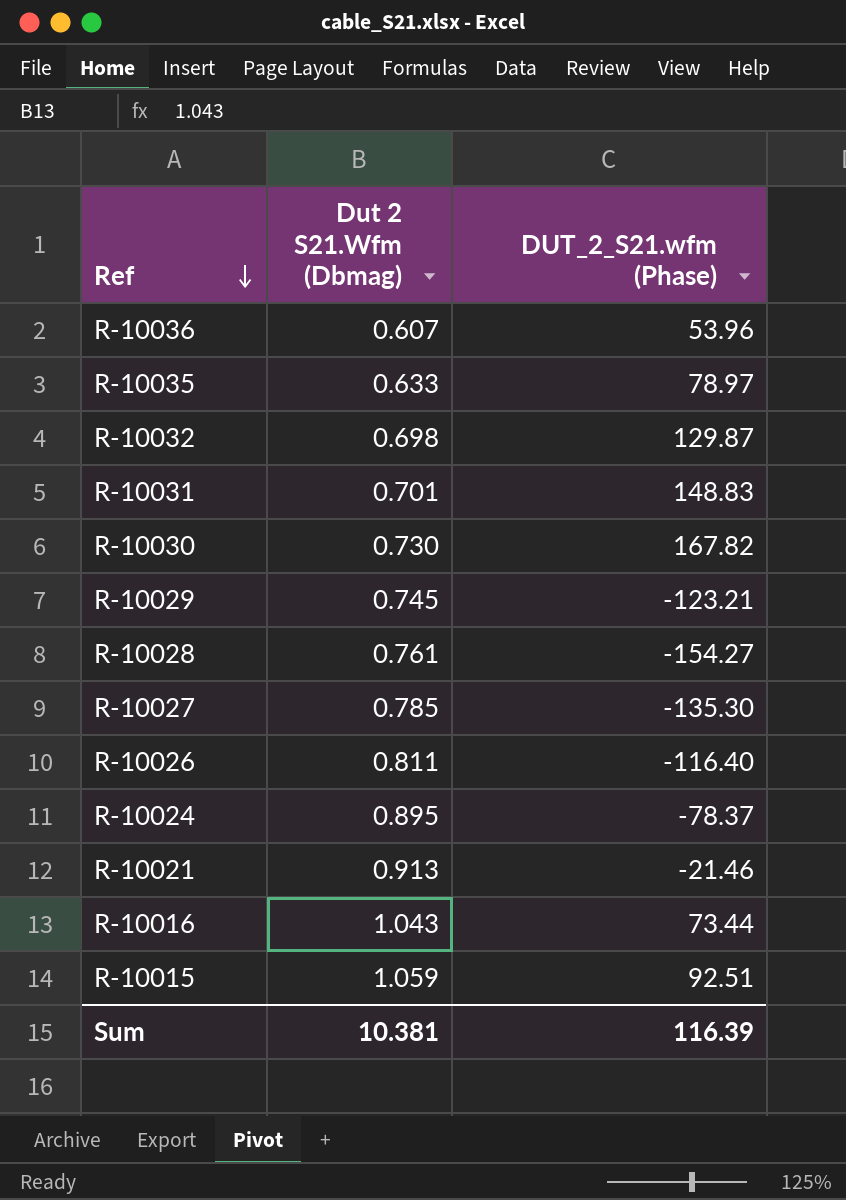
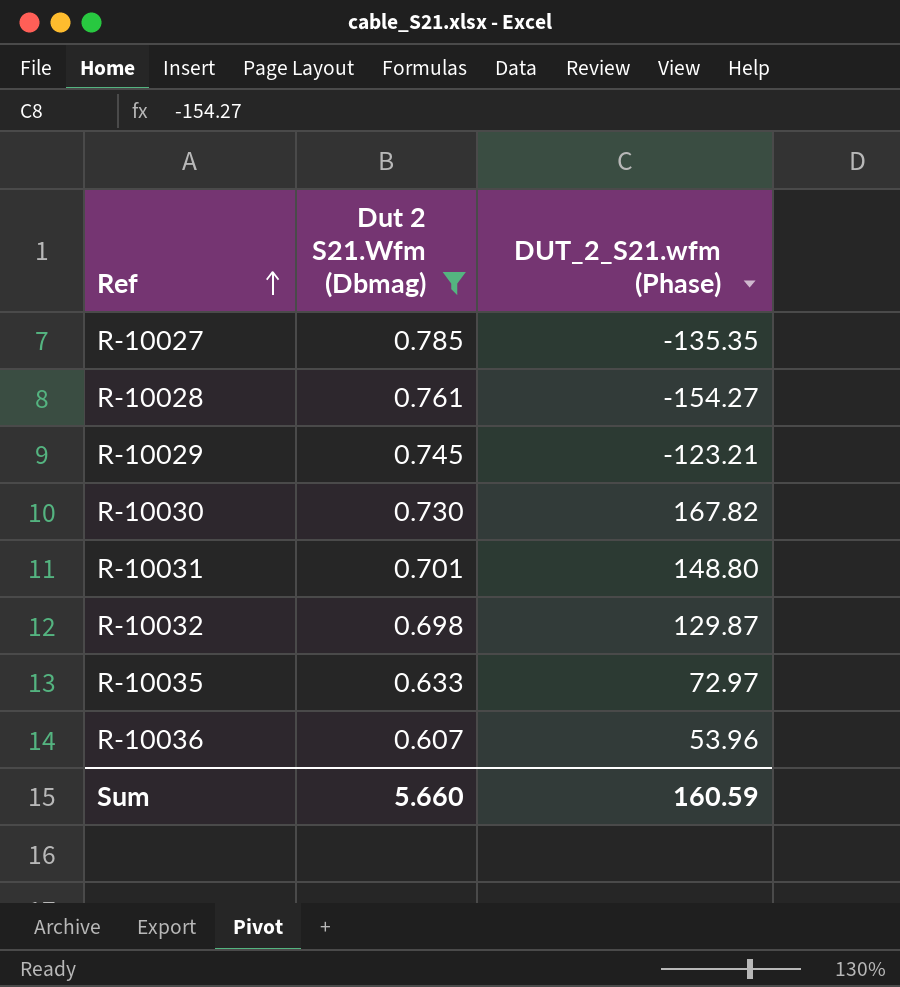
filter: none -> Dut 2 S21.Wfm (Dbmag) <= 0.785
row order: Ref descending -> Ref ascending
R-10027 | DUT_2_S21.wfm (Phase): -135.30 -> -135.35
R-10031 | DUT_2_S21.wfm (Phase): 148.83 -> 148.80
R-10035 | DUT_2_S21.wfm (Phase): 78.97 -> 72.97
Sum | Dut 2 S21.Wfm (Dbmag): 10.381 -> 5.660
Sum | DUT_2_S21.wfm (Phase): 116.39 -> 160.59

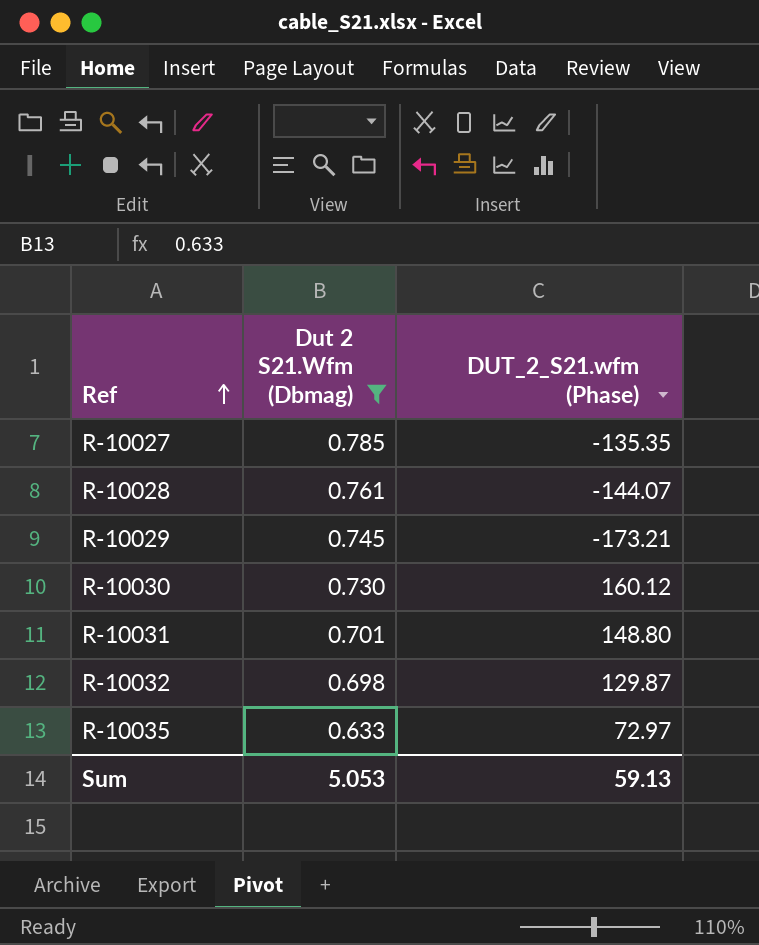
row R-10036: 0.607 | 53.96 -> none
R-10028 | DUT_2_S21.wfm (Phase): -154.27 -> -144.07
R-10029 | DUT_2_S21.wfm (Phase): -123.21 -> -173.21
R-10030 | DUT_2_S21.wfm (Phase): 167.82 -> 160.12
Sum | Dut 2 S21.Wfm (Dbmag): 5.660 -> 5.053
Sum | DUT_2_S21.wfm (Phase): 160.59 -> 59.13

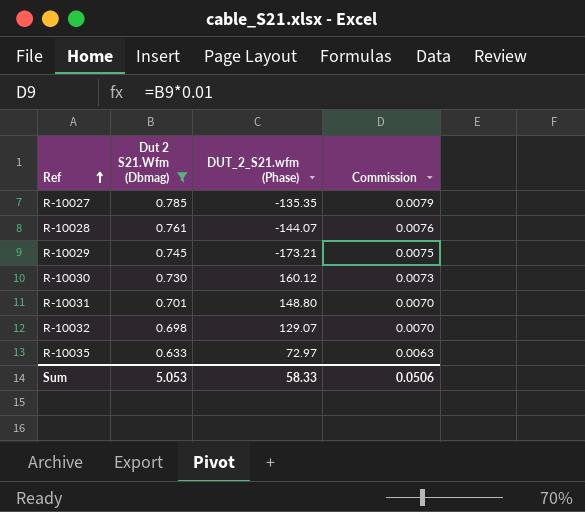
column Commission | formula: none -> [Dut 2 S21.Wfm (Dbmag)] * 0.01
R-10032 | DUT_2_S21.wfm (Phase): 129.87 -> 129.07
Sum | DUT_2_S21.wfm (Phase): 59.13 -> 58.33

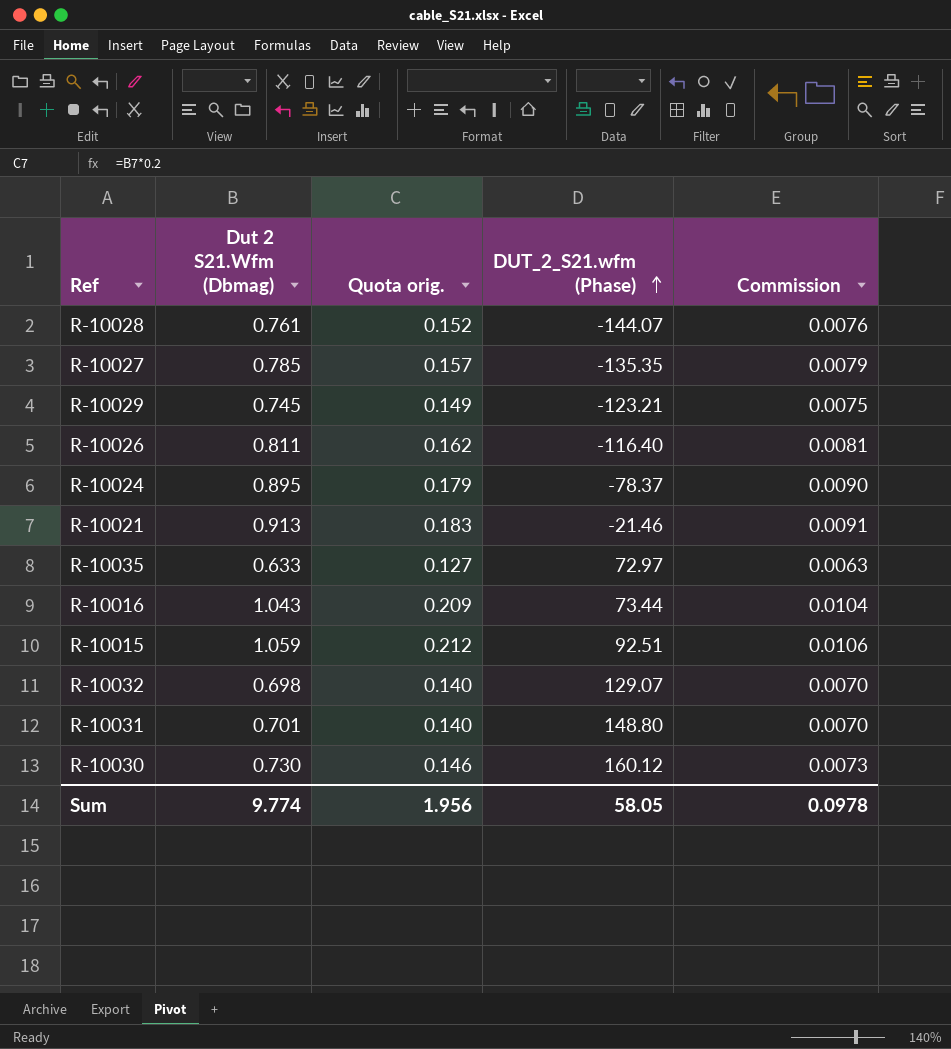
filter: Dut 2 S21.Wfm (Dbmag) <= 0.785 -> none
row order: Ref ascending -> DUT_2_S21.wfm (Phase) ascending
column Quota orig. | formula: none -> [Dut 2 S21.Wfm (Dbmag)] * 0.2
R-10029 | DUT_2_S21.wfm (Phase): -173.21 -> -123.21
Sum | Dut 2 S21.Wfm (Dbmag): 5.053 -> 9.774
Sum | DUT_2_S21.wfm (Phase): 58.33 -> 58.05
Sum | Commission: 0.0506 -> 0.0978

